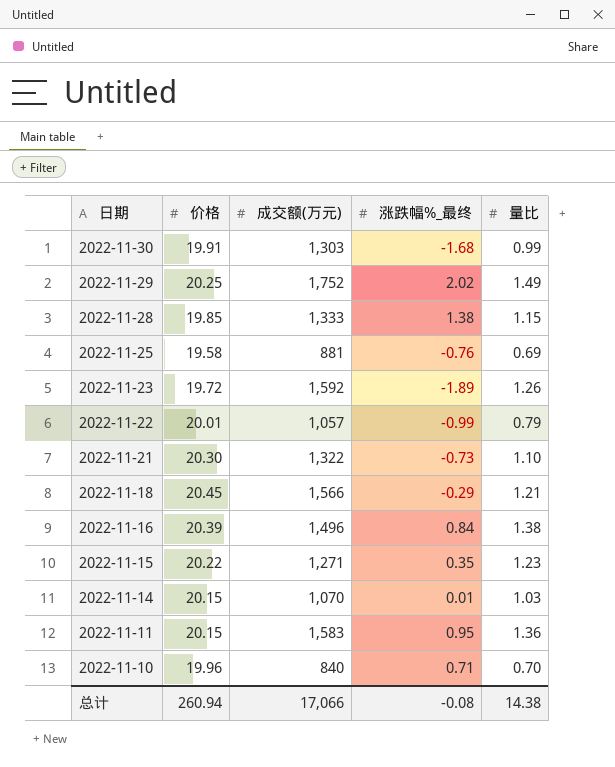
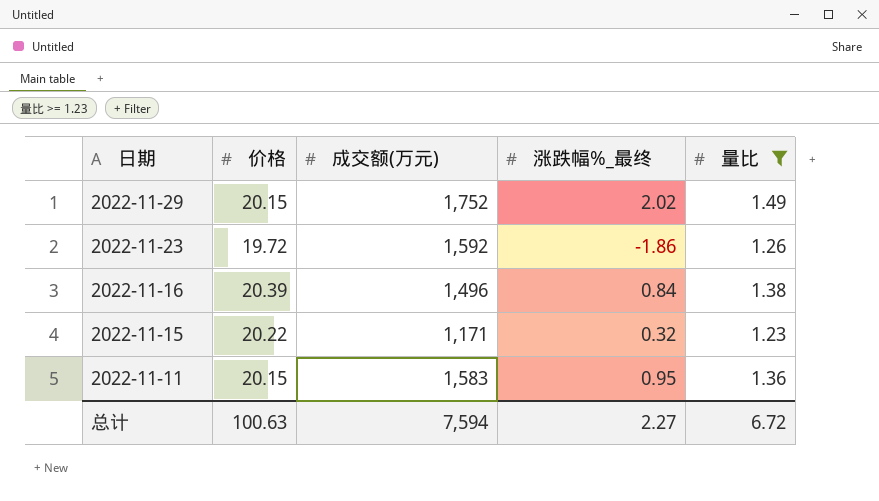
filter: none -> 量比 >= 1.23
2022-11-29 | 价格: 20.25 -> 20.15
2022-11-23 | 涨跌幅%_最终: -1.89 -> -1.86
2022-11-15 | 成交额(万元): 1,271 -> 1,171
2022-11-15 | 涨跌幅%_最终: 0.35 -> 0.32
总计 | 价格: 260.94 -> 100.63
总计 | 成交额(万元): 17,066 -> 7,594
总计 | 涨跌幅%_最终: -0.08 -> 2.27
总计 | 量比: 14.38 -> 6.72

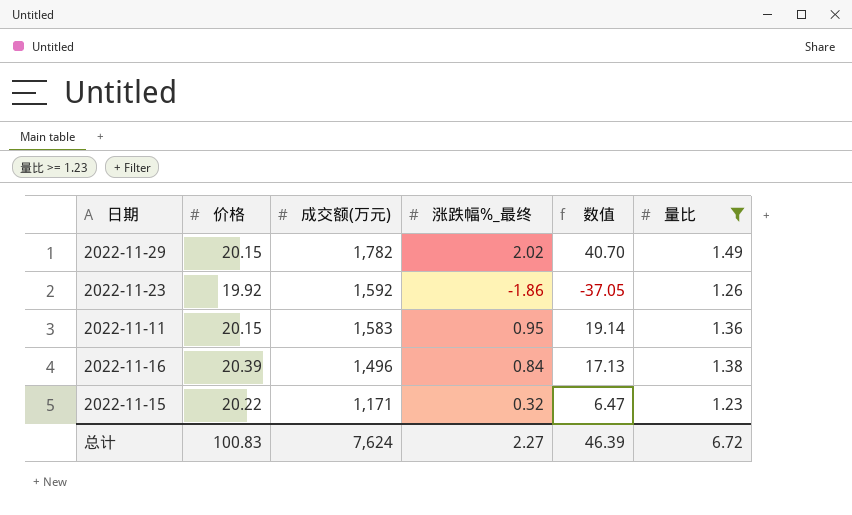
row order: 日期 descending -> 成交额(万元) descending
column 数值 | formula: none -> [价格] * [涨跌幅%_最终]
2022-11-29 | 成交额(万元): 1,752 -> 1,782
2022-11-23 | 价格: 19.72 -> 19.92
总计 | 价格: 100.63 -> 100.83
总计 | 成交额(万元): 7,594 -> 7,624

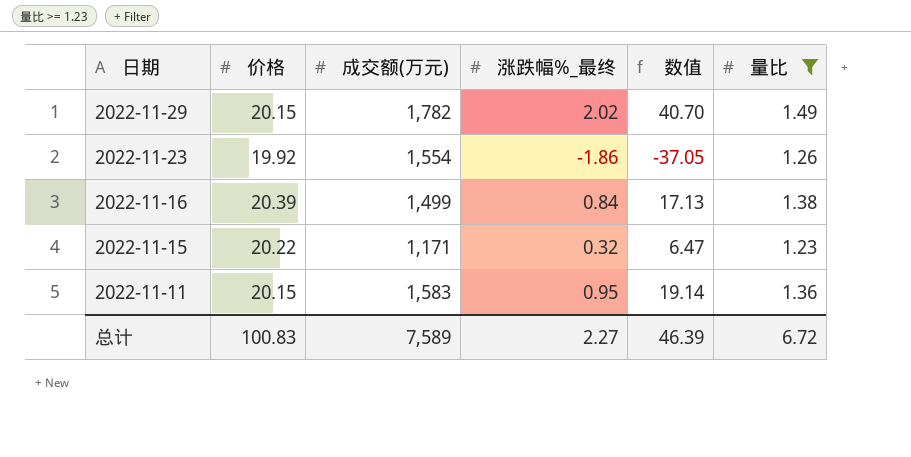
row order: 成交额(万元) descending -> 日期 descending
2022-11-23 | 成交额(万元): 1,592 -> 1,554
2022-11-16 | 成交额(万元): 1,496 -> 1,499
总计 | 成交额(万元): 7,624 -> 7,589

